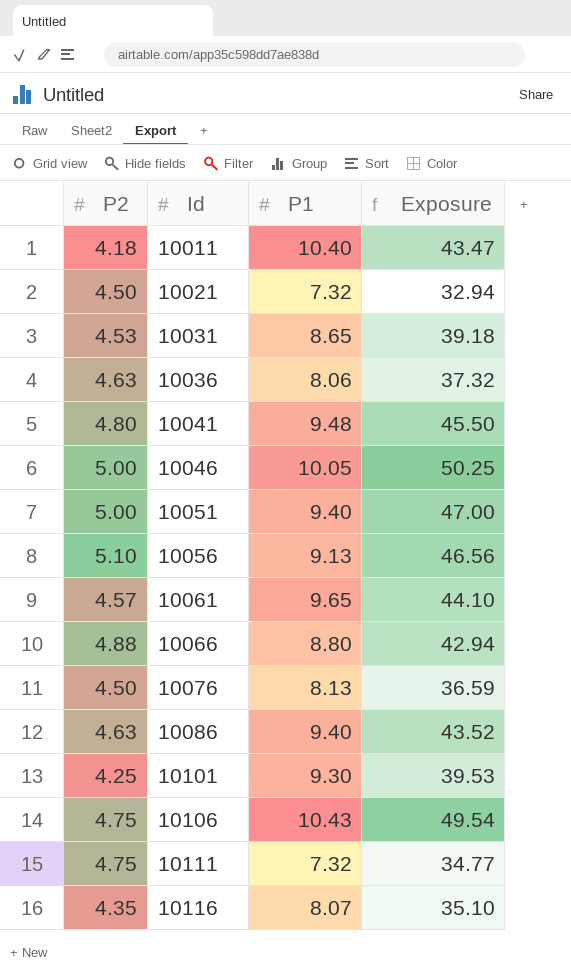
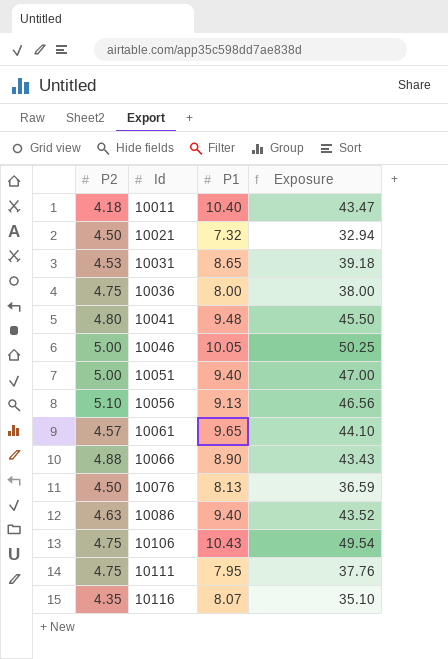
row 10101: 4.25 | 9.30 | 39.53 -> none
10036 | P2: 4.63 -> 4.75
10036 | P1: 8.06 -> 8.00
10036 | Exposure: 37.32 -> 38.00
10066 | P1: 8.80 -> 8.90
10066 | Exposure: 42.94 -> 43.43
10111 | P1: 7.32 -> 7.95
10111 | Exposure: 34.77 -> 37.76

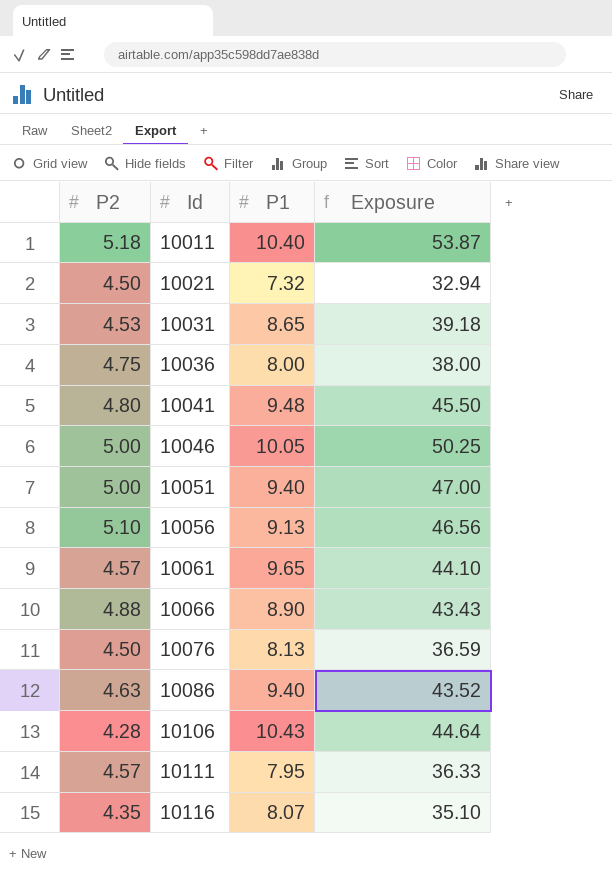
10011 | P2: 4.18 -> 5.18
10011 | Exposure: 43.47 -> 53.87
10106 | P2: 4.75 -> 4.28
10106 | Exposure: 49.54 -> 44.64
10111 | P2: 4.75 -> 4.57
10111 | Exposure: 37.76 -> 36.33

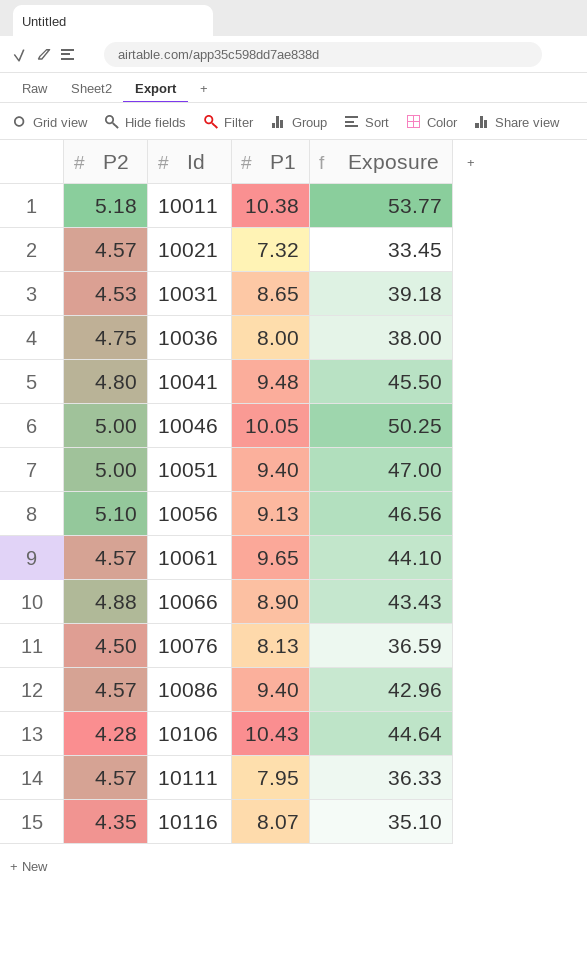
10011 | P1: 10.40 -> 10.38
10011 | Exposure: 53.87 -> 53.77
10021 | P2: 4.50 -> 4.57
10021 | Exposure: 32.94 -> 33.45
10086 | P2: 4.63 -> 4.57
10086 | Exposure: 43.52 -> 42.96

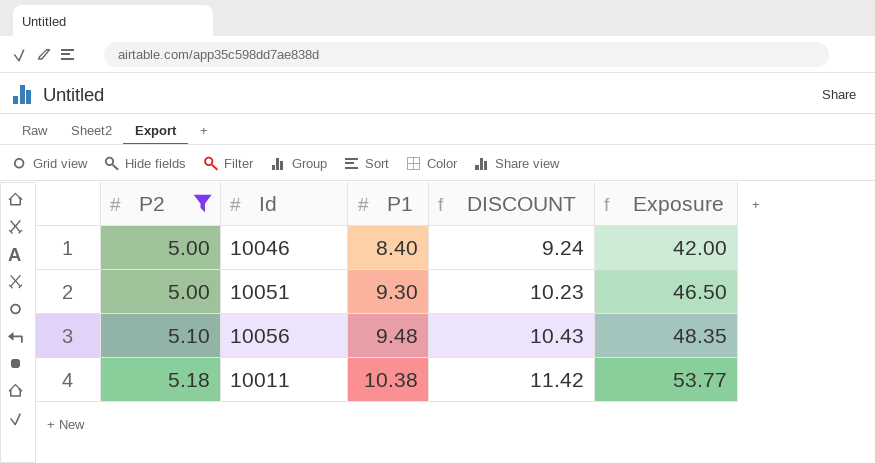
filter: none -> P2 >= 5.00
row order: Id ascending -> P2 ascending
column DISCOUNT | formula: none -> [P1] * 1.1
10046 | P1: 10.05 -> 8.40
10046 | Exposure: 50.25 -> 42.00
10051 | P1: 9.40 -> 9.30
10051 | Exposure: 47.00 -> 46.50
10056 | P1: 9.13 -> 9.48
10056 | Exposure: 46.56 -> 48.35

